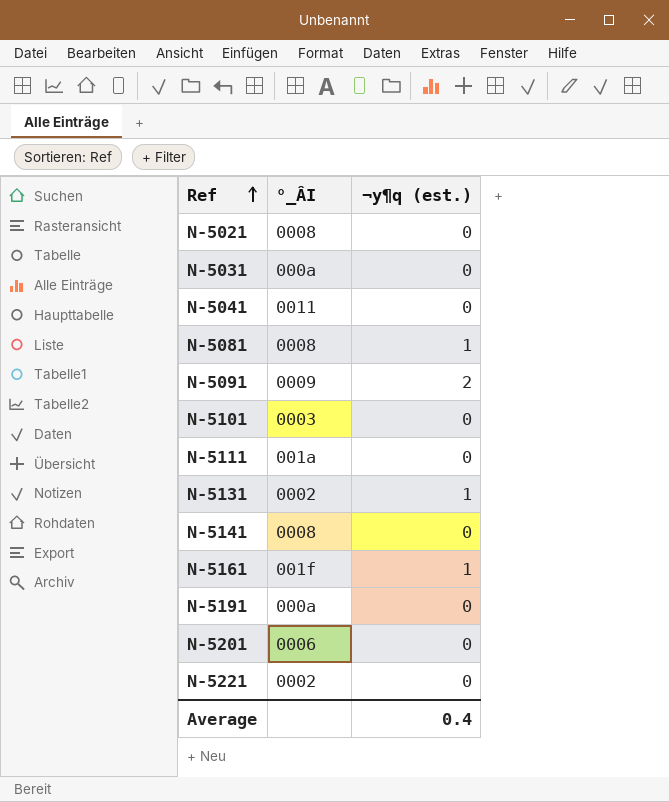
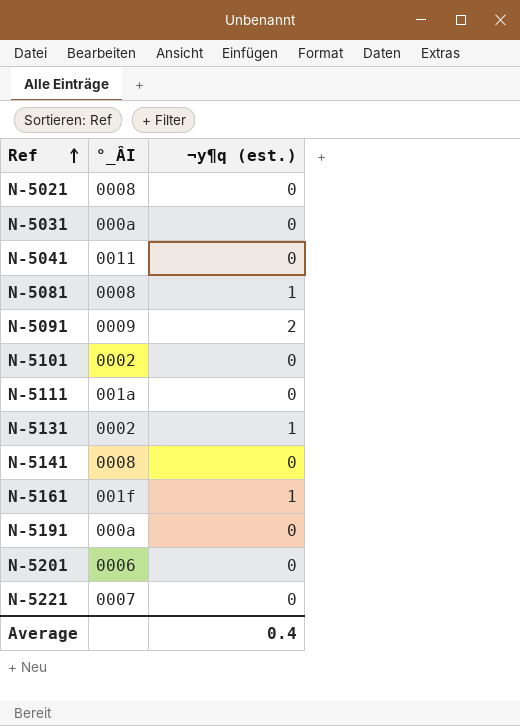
N-5101 | °_ÂI: 0003 -> 0002
N-5221 | °_ÂI: 0002 -> 0007

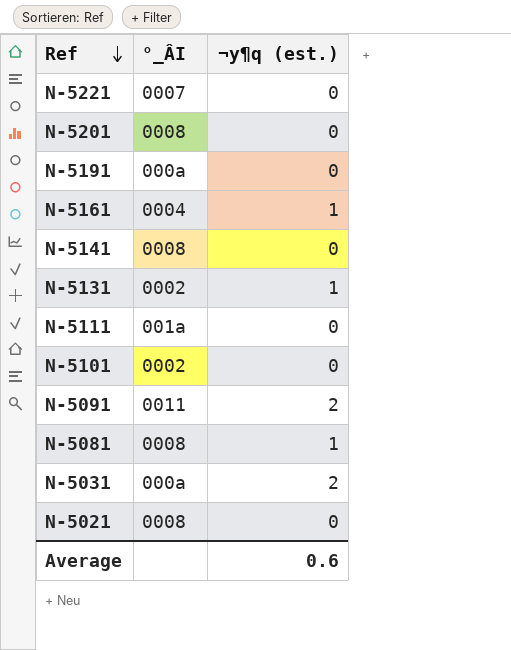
row order: Ref ascending -> Ref descending
row N-5041: 0011 | 0 -> none
N-5201 | °_ÂI: 0006 -> 0008
N-5161 | °_ÂI: 001f -> 0004
N-5091 | °_ÂI: 0009 -> 0011
N-5031 | ¬y¶q (est.): 0 -> 2
Average | ¬y¶q (est.): 0.4 -> 0.6

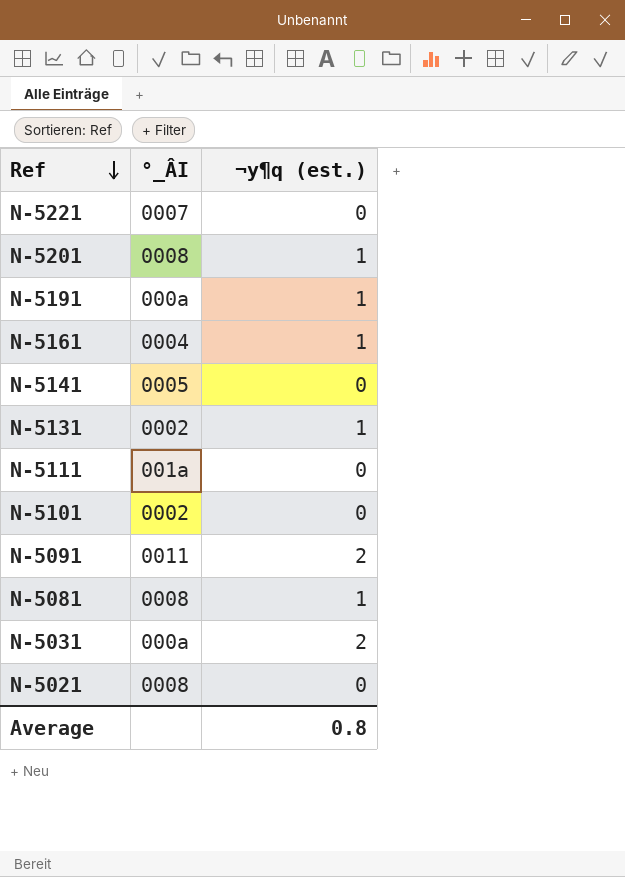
N-5201 | ¬y¶q (est.): 0 -> 1
N-5191 | ¬y¶q (est.): 0 -> 1
N-5141 | °_ÂI: 0008 -> 0005
Average | ¬y¶q (est.): 0.6 -> 0.8

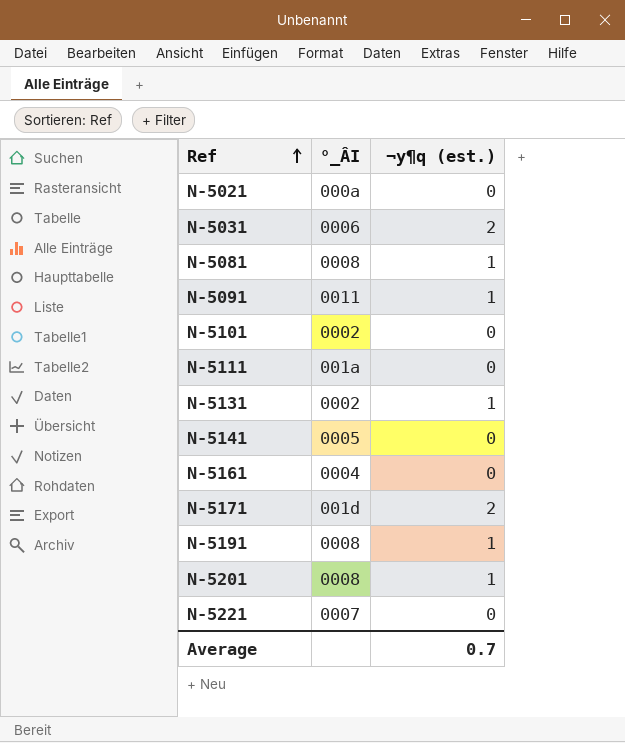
row order: Ref descending -> Ref ascending
N-5021 | °_ÂI: 0008 -> 000a
N-5031 | °_ÂI: 000a -> 0006
N-5091 | ¬y¶q (est.): 2 -> 1
N-5161 | ¬y¶q (est.): 1 -> 0
row N-5171: none -> 001d | 2
N-5191 | °_ÂI: 000a -> 0008
Average | ¬y¶q (est.): 0.8 -> 0.7

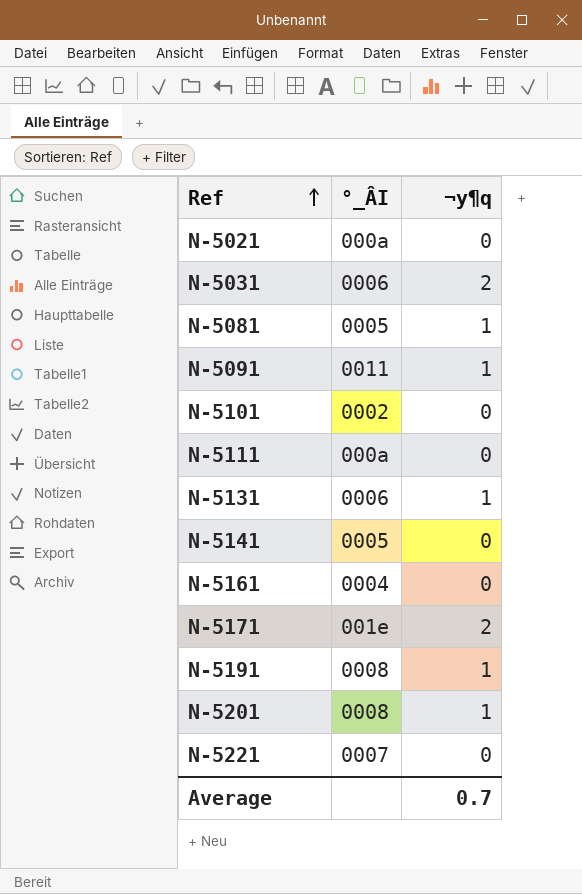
column name: ¬y¶q (est.) -> ¬y¶q
N-5081 | °_ÂI: 0008 -> 0005
N-5111 | °_ÂI: 001a -> 000a
N-5131 | °_ÂI: 0002 -> 0006
N-5171 | °_ÂI: 001d -> 001e

